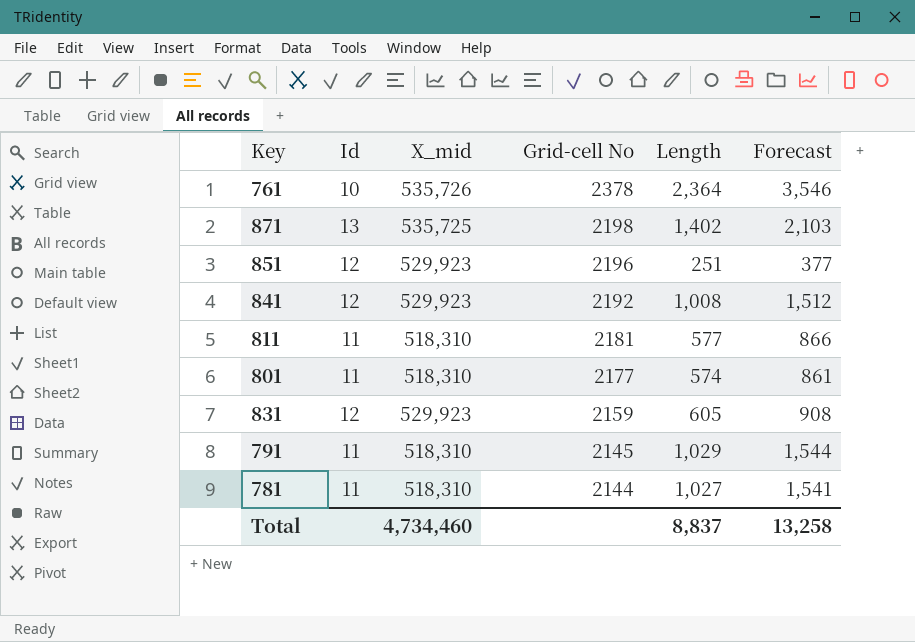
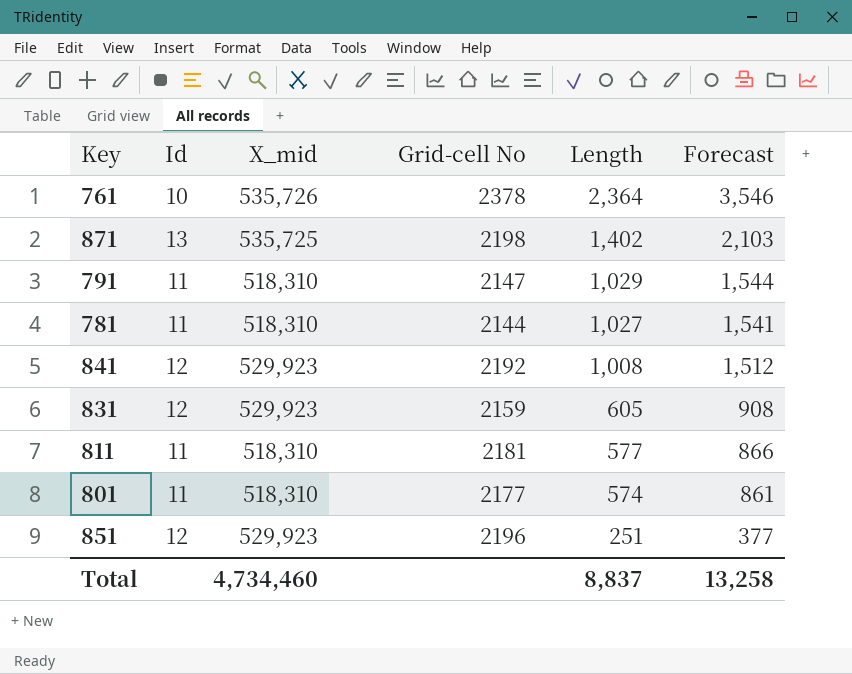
row order: Grid-cell No descending -> Length descending
791 | Grid-cell No: 2145 -> 2147

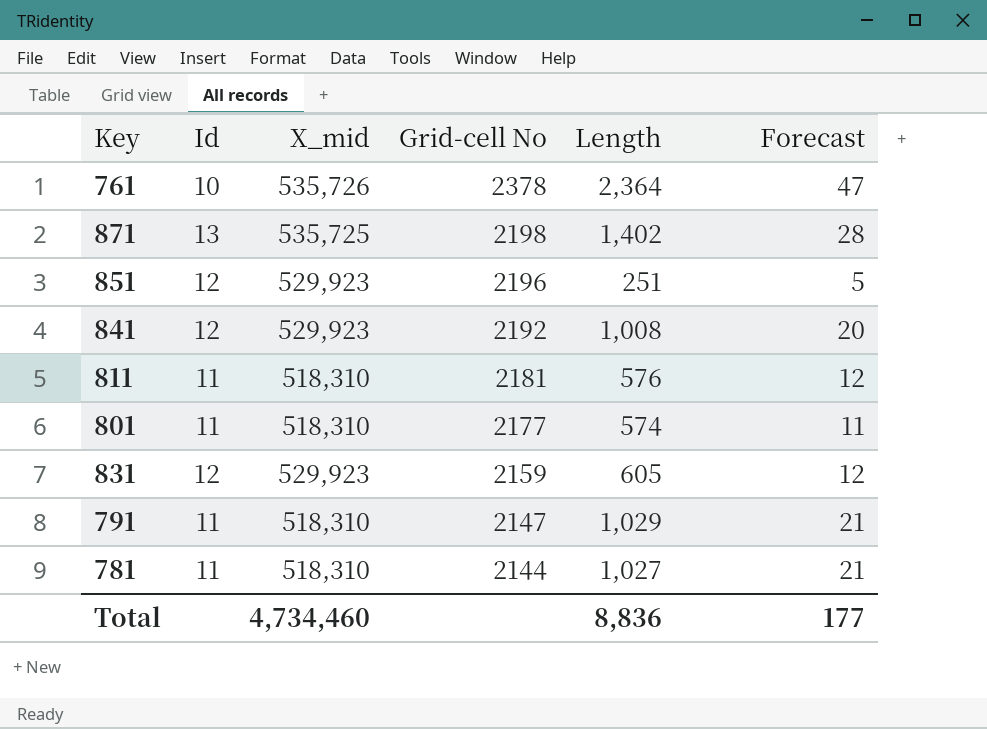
row order: Length descending -> Grid-cell No descending
column Forecast | formula: [Length] * 1.5 -> [Length] * 0.02
811 | Length: 577 -> 576
Total | Length: 8,837 -> 8,836
Total | Forecast: 13,258 -> 177

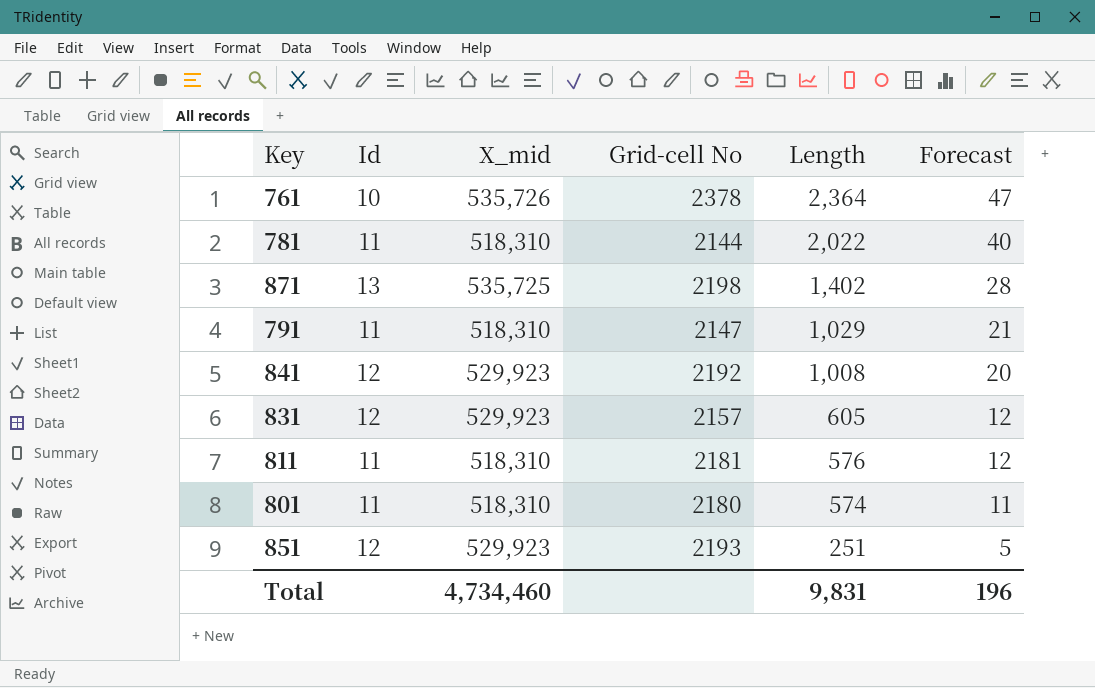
row order: Grid-cell No descending -> Length descending
781 | Length: 1,027 -> 2,022
781 | Forecast: 21 -> 40
831 | Grid-cell No: 2159 -> 2157
801 | Grid-cell No: 2177 -> 2180
851 | Grid-cell No: 2196 -> 2193
Total | Length: 8,836 -> 9,831
Total | Forecast: 177 -> 196

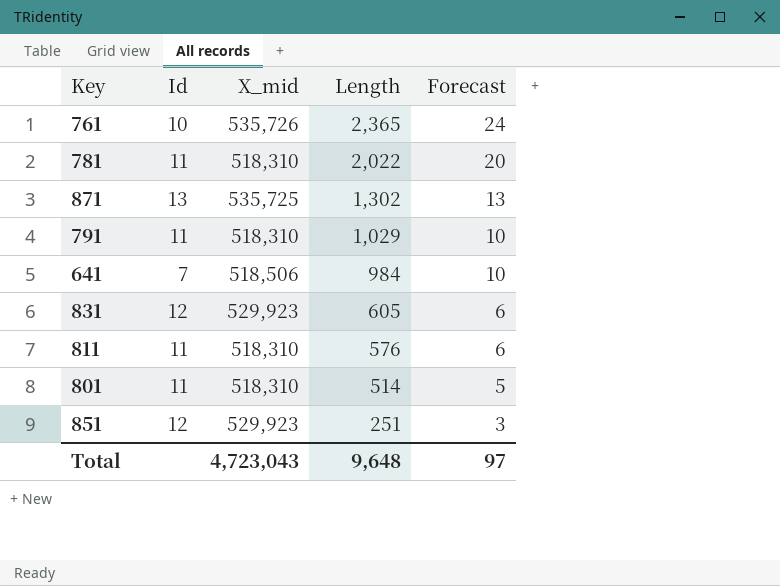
column Grid-cell No | position: 4 -> none
column Forecast | formula: [Length] * 0.02 -> [Length] * 0.01
row 841: 12 | 529,923 | 2192 | 1,008 | 20 -> none
761 | Length: 2,364 -> 2,365
871 | Length: 1,402 -> 1,302
row 641: none -> 7 | 518,506 | 984 | 10
801 | Length: 574 -> 514
Total | X_mid: 4,734,460 -> 4,723,043
Total | Length: 9,831 -> 9,648
Total | Forecast: 196 -> 97

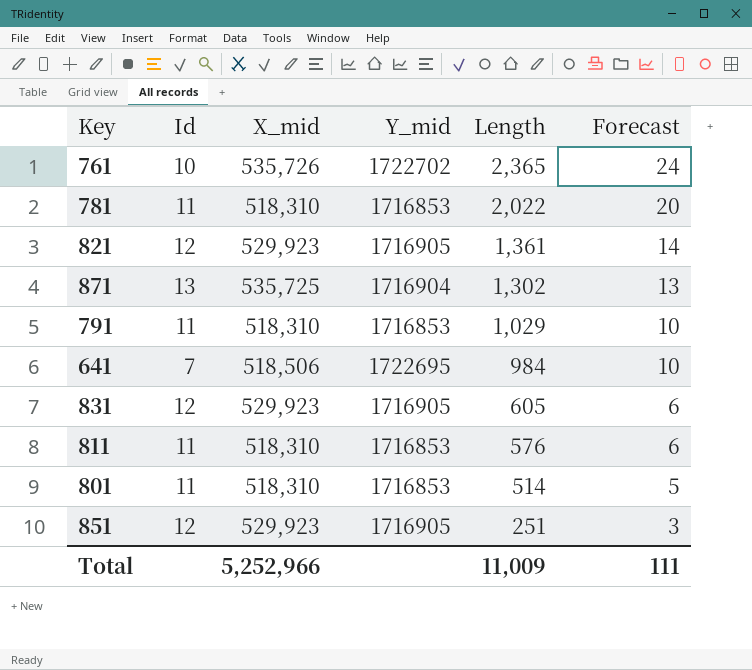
column Y_mid | position: none -> 4
row 821: none -> 12 | 529,923 | 1716905 | 1,361 | 14
Total | X_mid: 4,723,043 -> 5,252,966
Total | Length: 9,648 -> 11,009
Total | Forecast: 97 -> 111

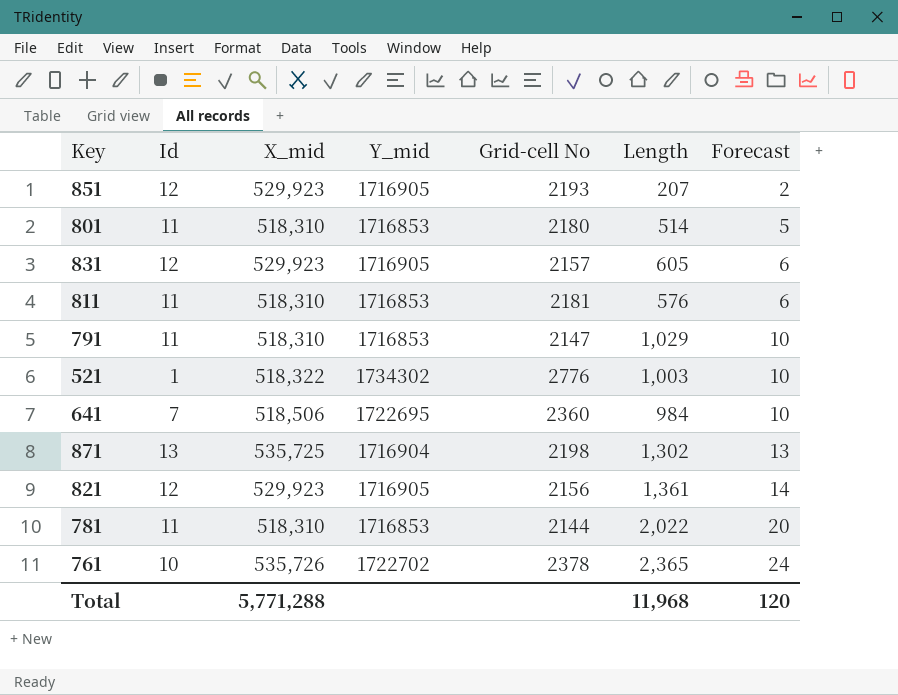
row order: Length descending -> Forecast ascending
column Grid-cell No | position: none -> 5
851 | Length: 251 -> 207
851 | Forecast: 3 -> 2
row 521: none -> 1 | 518,322 | 1734302 | 2776 | 1,003 | 10
Total | X_mid: 5,252,966 -> 5,771,288
Total | Length: 11,009 -> 11,968
Total | Forecast: 111 -> 120

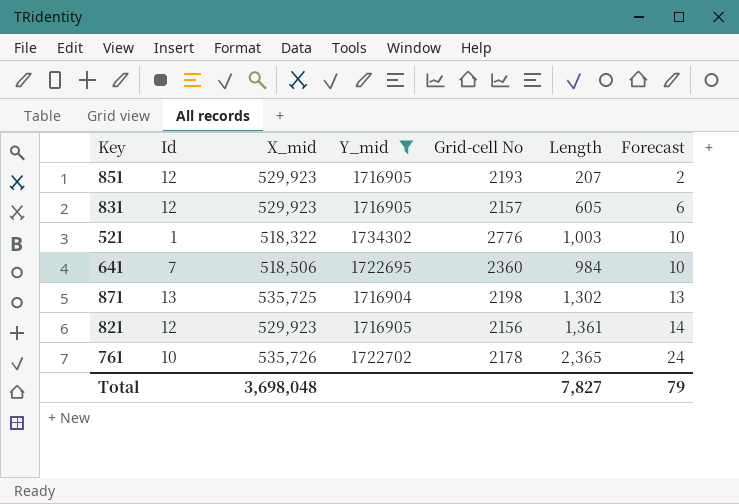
filter: none -> Y_mid != 1716853
761 | Grid-cell No: 2378 -> 2178
Total | X_mid: 5,771,288 -> 3,698,048
Total | Length: 11,968 -> 7,827
Total | Forecast: 120 -> 79

